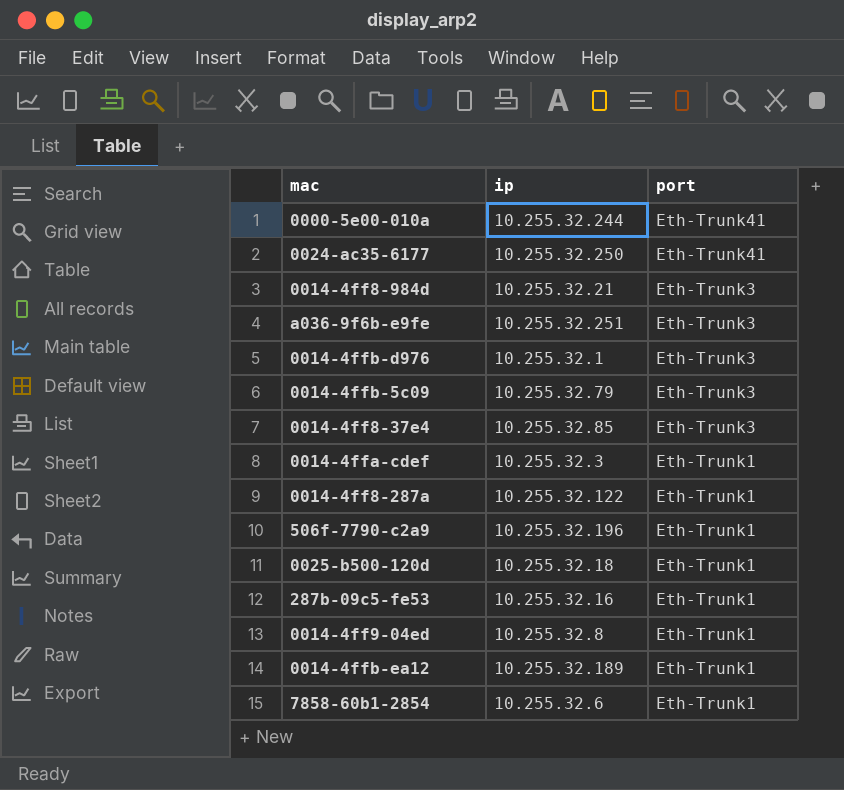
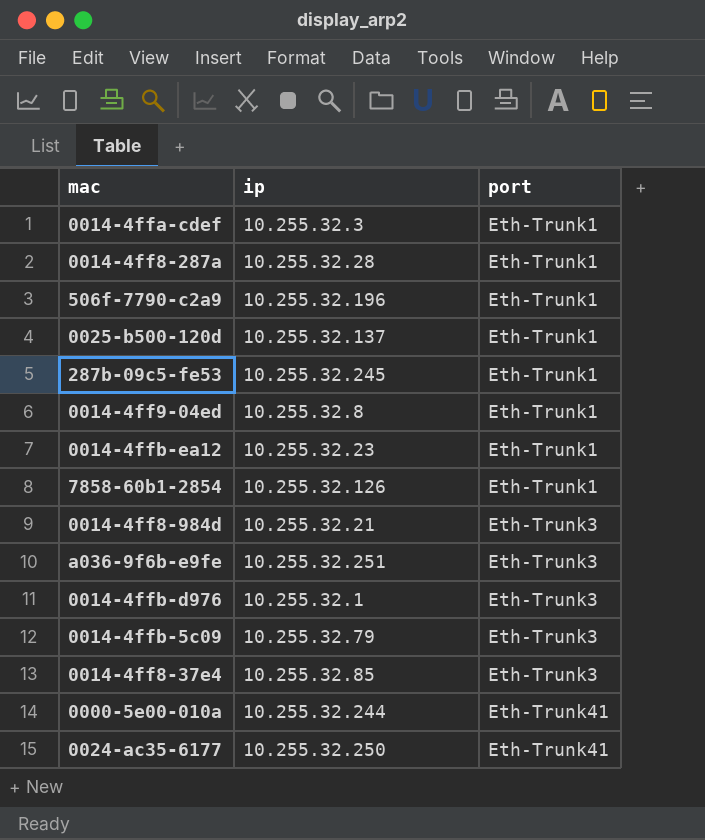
row order: port descending -> port ascending
0014-4ff8-287a | ip: 10.255.32.122 -> 10.255.32.28
0025-b500-120d | ip: 10.255.32.18 -> 10.255.32.137
287b-09c5-fe53 | ip: 10.255.32.16 -> 10.255.32.245
0014-4ffb-ea12 | ip: 10.255.32.189 -> 10.255.32.23
7858-60b1-2854 | ip: 10.255.32.6 -> 10.255.32.126

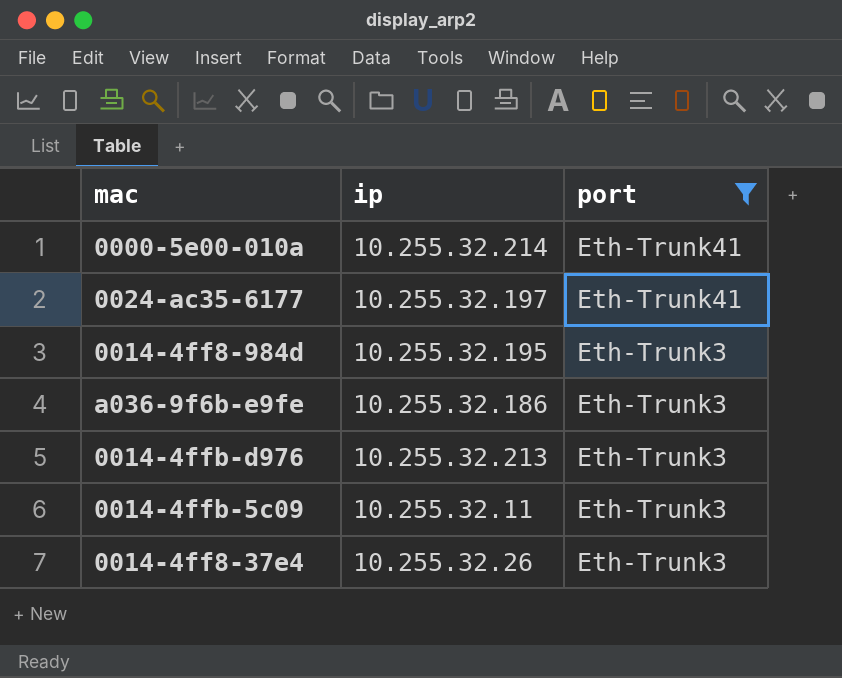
filter: none -> port != Eth-Trunk1
row order: port ascending -> port descending
0000-5e00-010a | ip: 10.255.32.244 -> 10.255.32.214
0024-ac35-6177 | ip: 10.255.32.250 -> 10.255.32.197
0014-4ff8-984d | ip: 10.255.32.21 -> 10.255.32.195
a036-9f6b-e9fe | ip: 10.255.32.251 -> 10.255.32.186
0014-4ffb-d976 | ip: 10.255.32.1 -> 10.255.32.213
0014-4ffb-5c09 | ip: 10.255.32.79 -> 10.255.32.11
0014-4ff8-37e4 | ip: 10.255.32.85 -> 10.255.32.26

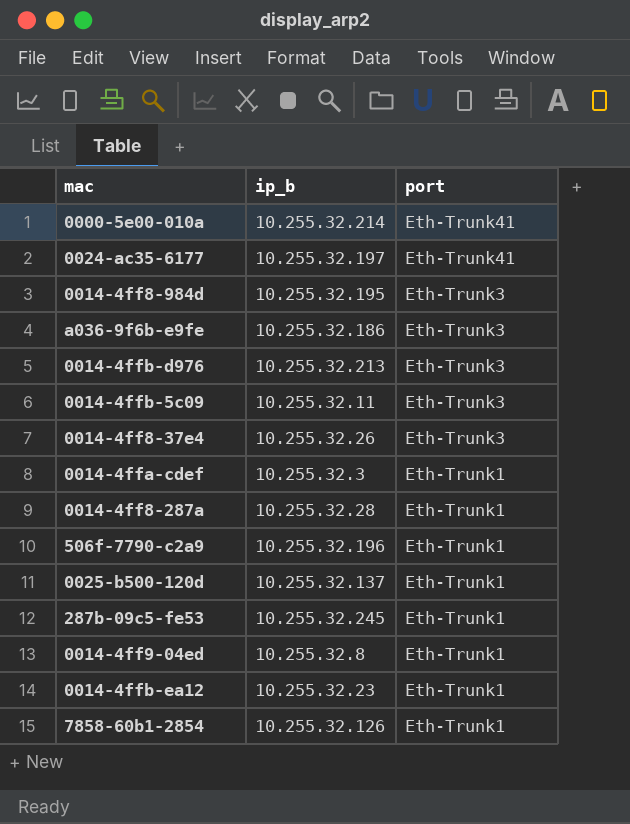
filter: port != Eth-Trunk1 -> none
column name: ip -> ip_b

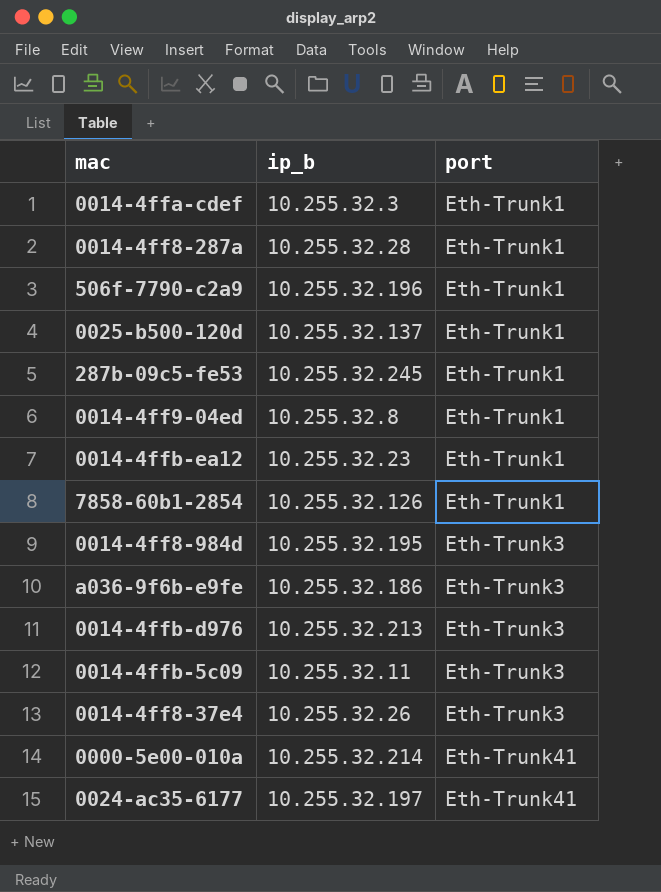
row order: port descending -> port ascending

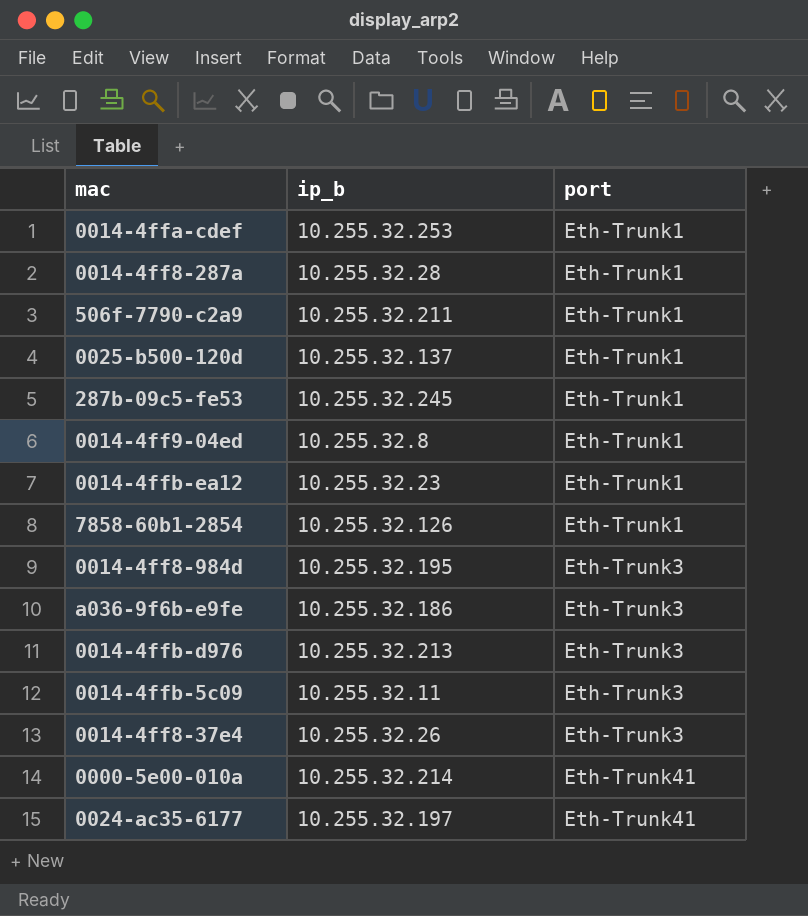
0014-4ffa-cdef | ip_b: 10.255.32.3 -> 10.255.32.253
506f-7790-c2a9 | ip_b: 10.255.32.196 -> 10.255.32.211

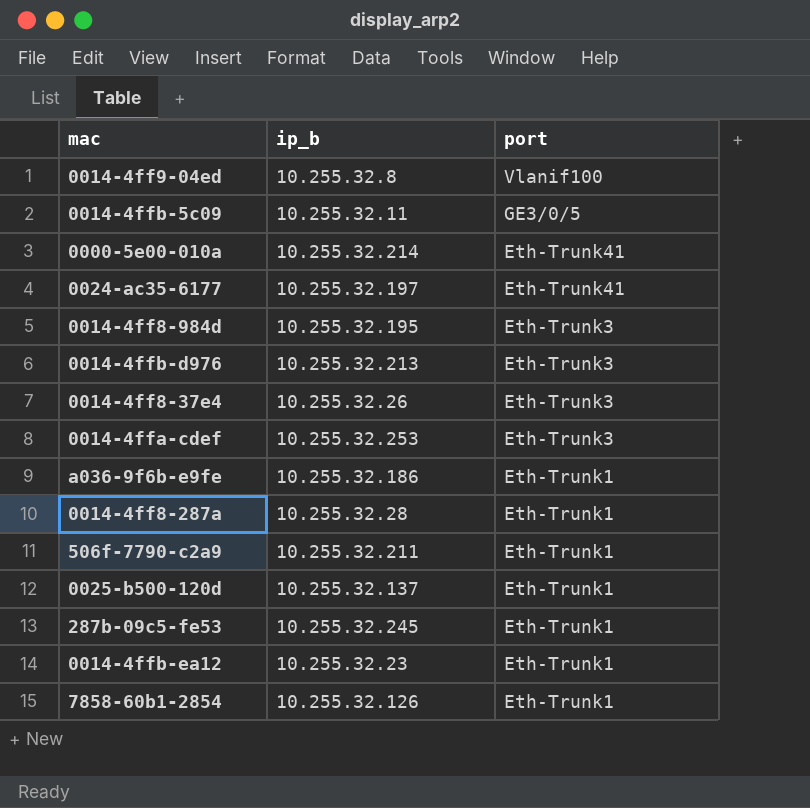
row order: port ascending -> port descending
0014-4ff9-04ed | port: Eth-Trunk1 -> Vlanif100
0014-4ffb-5c09 | port: Eth-Trunk3 -> GE3/0/5
0014-4ffa-cdef | port: Eth-Trunk1 -> Eth-Trunk3
a036-9f6b-e9fe | port: Eth-Trunk3 -> Eth-Trunk1

